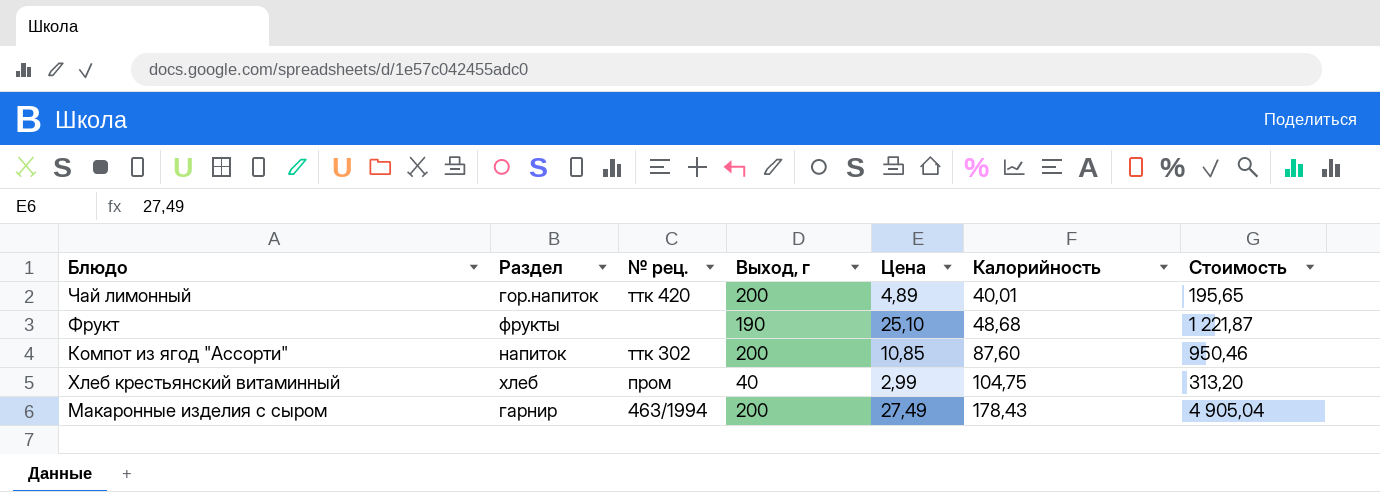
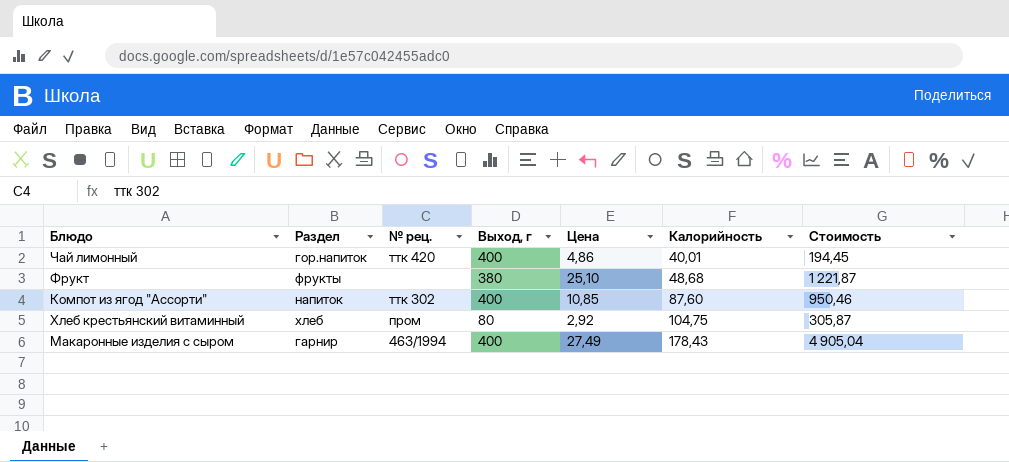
Чай лимонный | Выход, г: 200 -> 400
Чай лимонный | Цена: 4,89 -> 4,86
Чай лимонный | Стоимость: 195,65 -> 194,45
Фрукт | Выход, г: 190 -> 380
Компот из ягод "Ассорти" | Выход, г: 200 -> 400
Хлеб крестьянский витаминный | Выход, г: 40 -> 80
Хлеб крестьянский витаминный | Цена: 2,99 -> 2,92
Хлеб крестьянский витаминный | Стоимость: 313,20 -> 305,87
Макаронные изделия с сыром | Выход, г: 200 -> 400

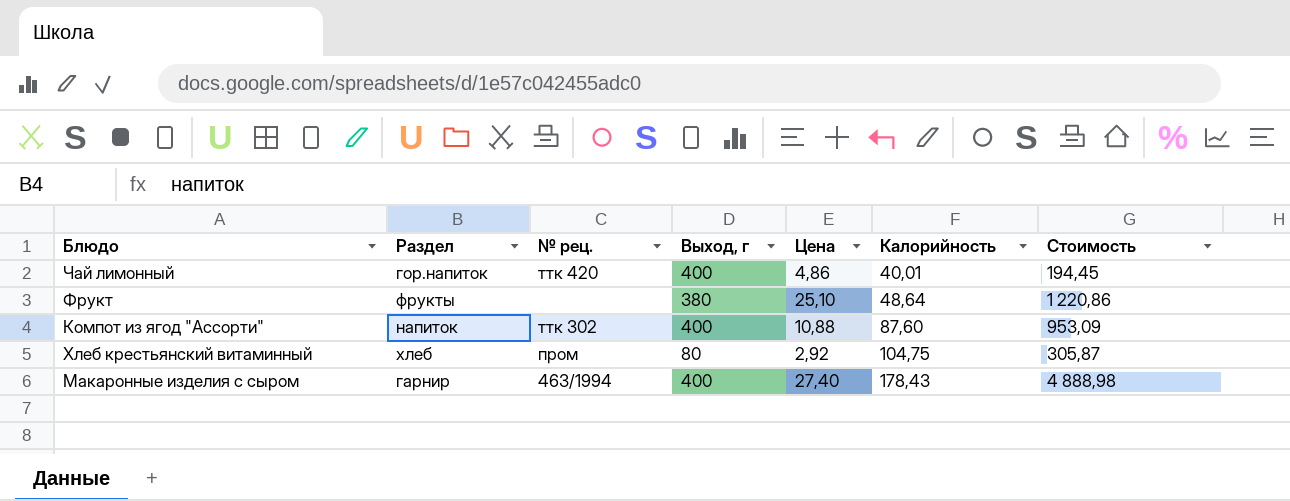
Фрукт | Калорийность: 48,68 -> 48,64
Фрукт | Стоимость: 1 221,87 -> 1 220,86
Компот из ягод "Ассорти" | Цена: 10,85 -> 10,88
Компот из ягод "Ассорти" | Стоимость: 950,46 -> 953,09
Макаронные изделия с сыром | Цена: 27,49 -> 27,40
Макаронные изделия с сыром | Стоимость: 4 905,04 -> 4 888,98

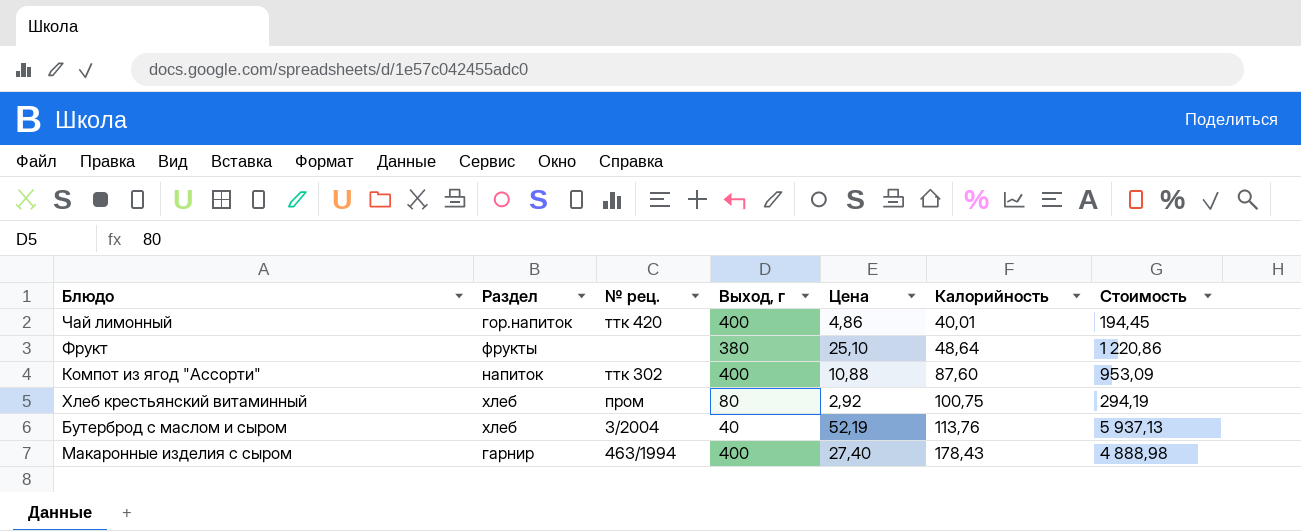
Хлеб крестьянский витаминный | Калорийность: 104,75 -> 100,75
Хлеб крестьянский витаминный | Стоимость: 305,87 -> 294,19
row Бутерброд с маслом и сыром: none -> хлеб | 3/2004 | 40 | 52,19 | 113,76 | 5 937,13

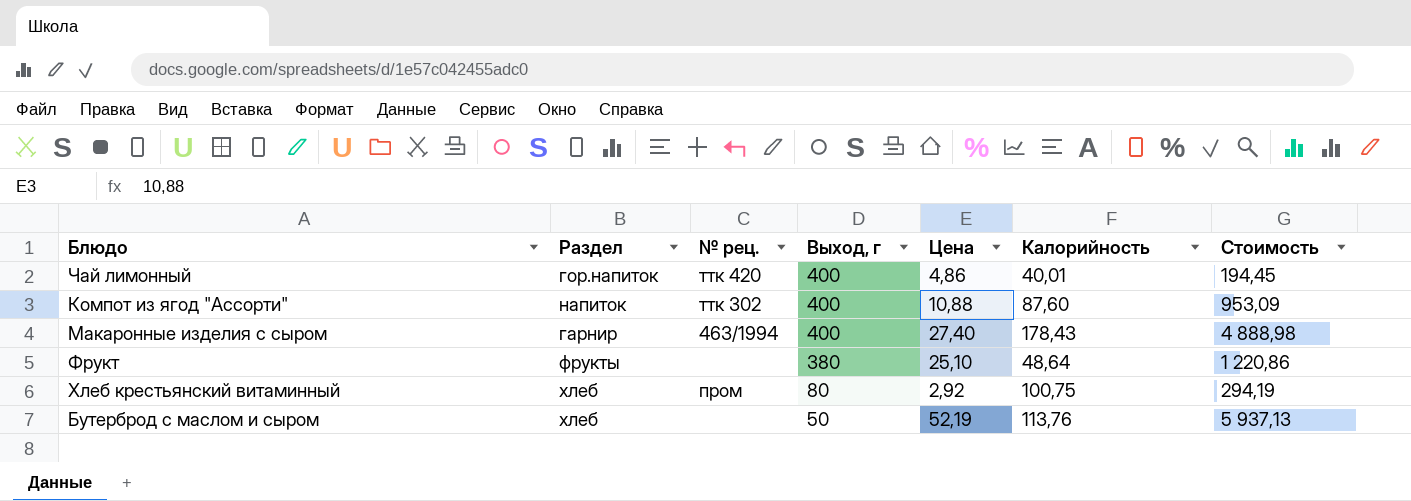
row order: Калорийность ascending -> Выход, г descending
Бутерброд с маслом и сыром | № рец.: 3/2004 -> none
Бутерброд с маслом и сыром | Выход, г: 40 -> 50

